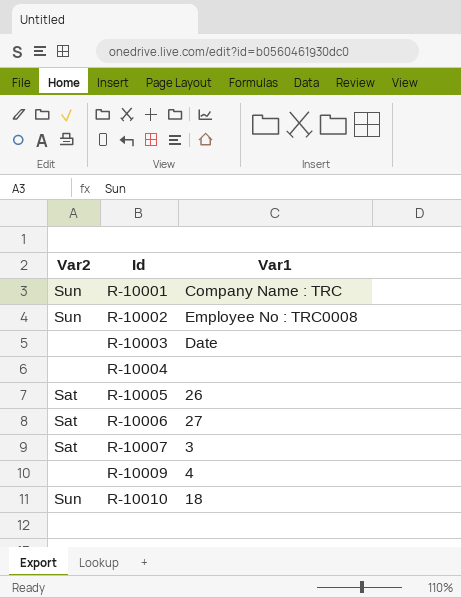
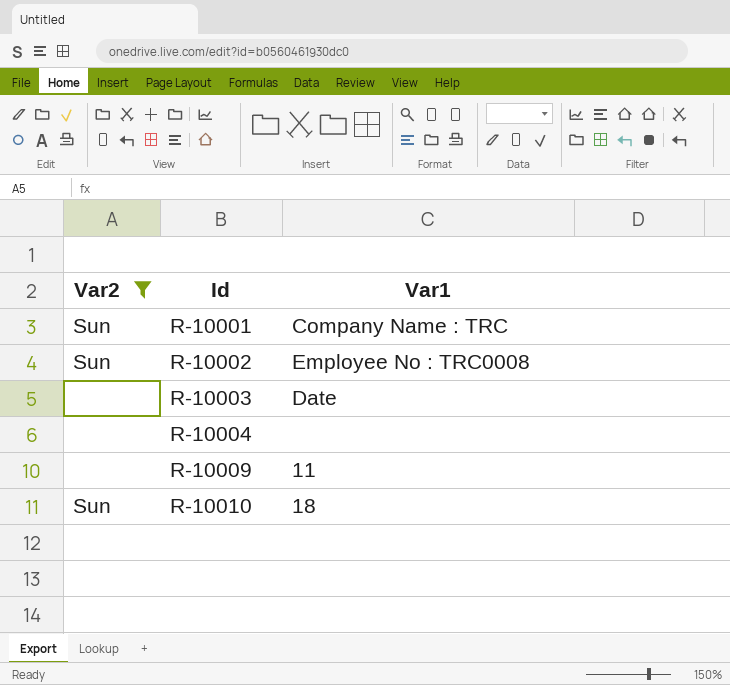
filter: none -> Var2 != Sat
R-10009 | Var1: 4 -> 11

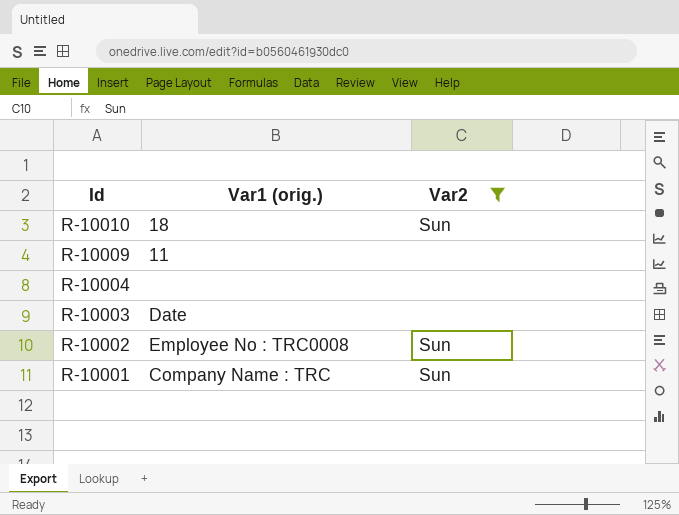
row order: Id ascending -> Id descending
column name: Var1 -> Var1 (orig.)
column Var2 | position: 1 -> 3

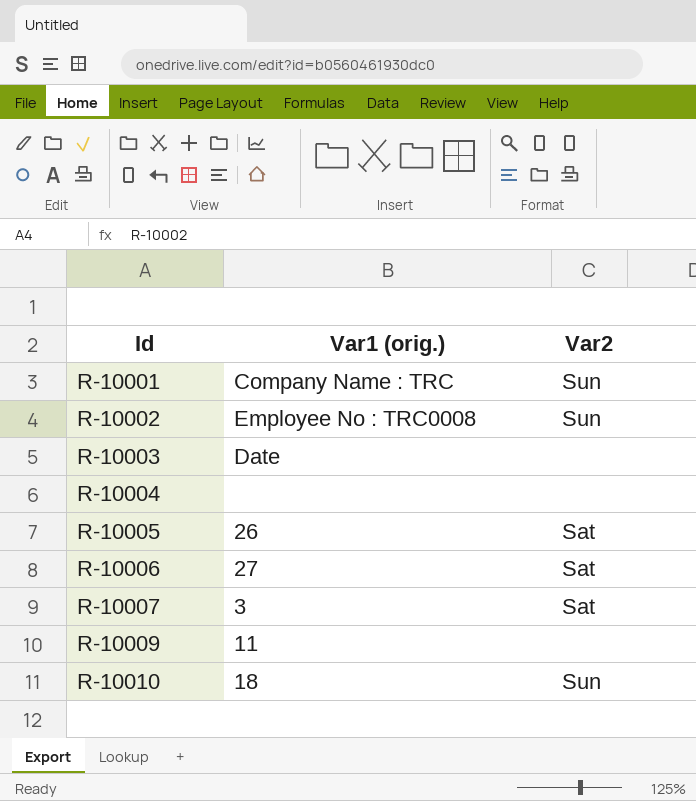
filter: Var2 != Sat -> none
row order: Id descending -> Id ascending

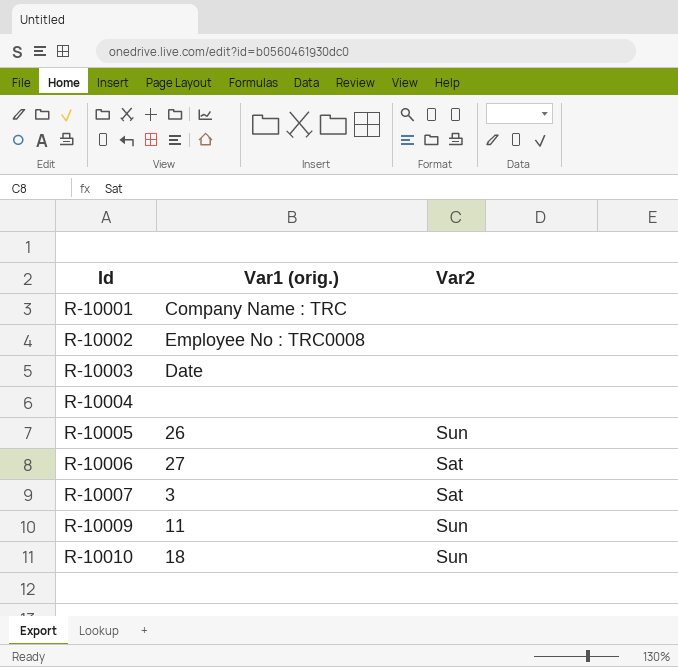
R-10001 | Var2: Sun -> none
R-10002 | Var2: Sun -> none
R-10005 | Var2: Sat -> Sun
R-10009 | Var2: none -> Sun

